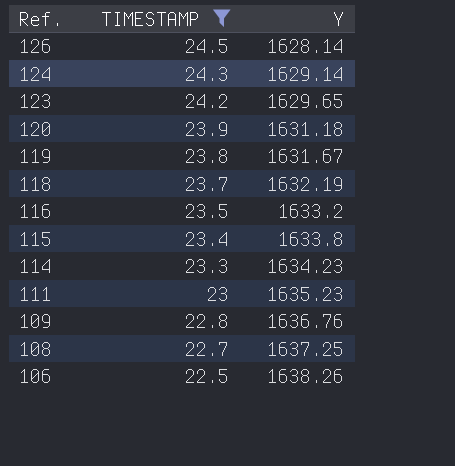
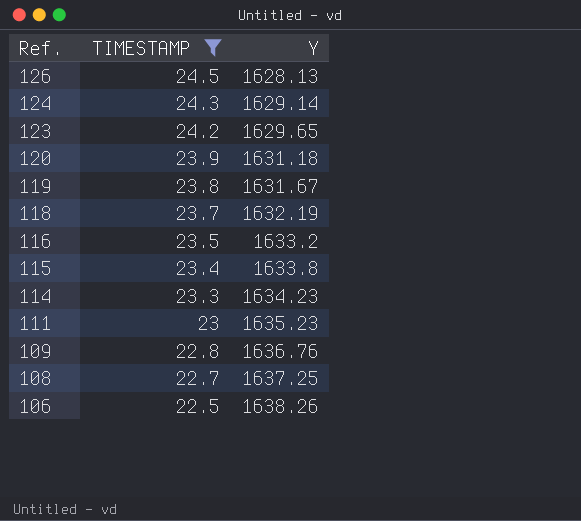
126 | Y: 1628.14 -> 1628.13

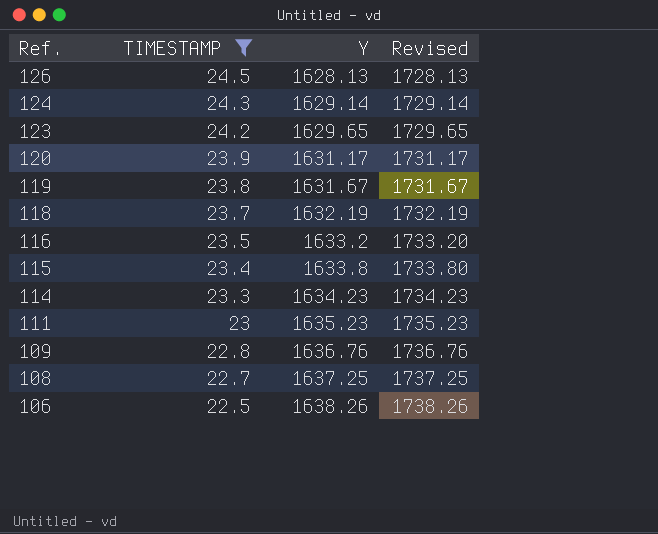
column Revised | formula: none -> [Y] + 100
120 | Y: 1631.18 -> 1631.17

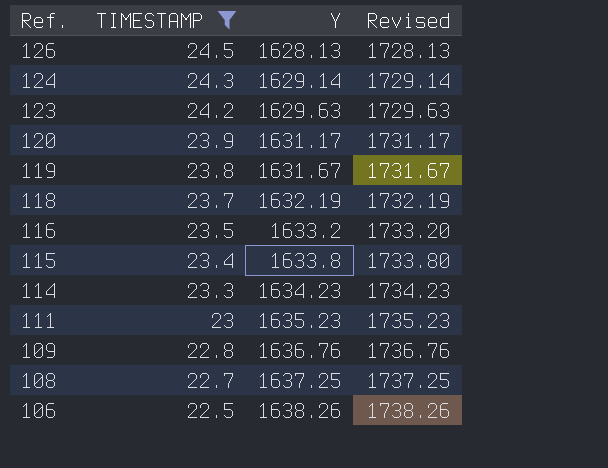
123 | Y: 1629.65 -> 1629.63
123 | Revised: 1729.65 -> 1729.63

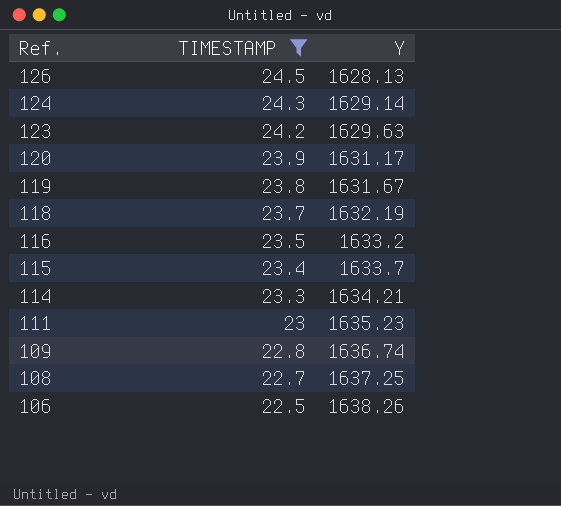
column Revised | formula: [Y] + 100 -> none
115 | Y: 1633.8 -> 1633.7
114 | Y: 1634.23 -> 1634.21
109 | Y: 1636.76 -> 1636.74

